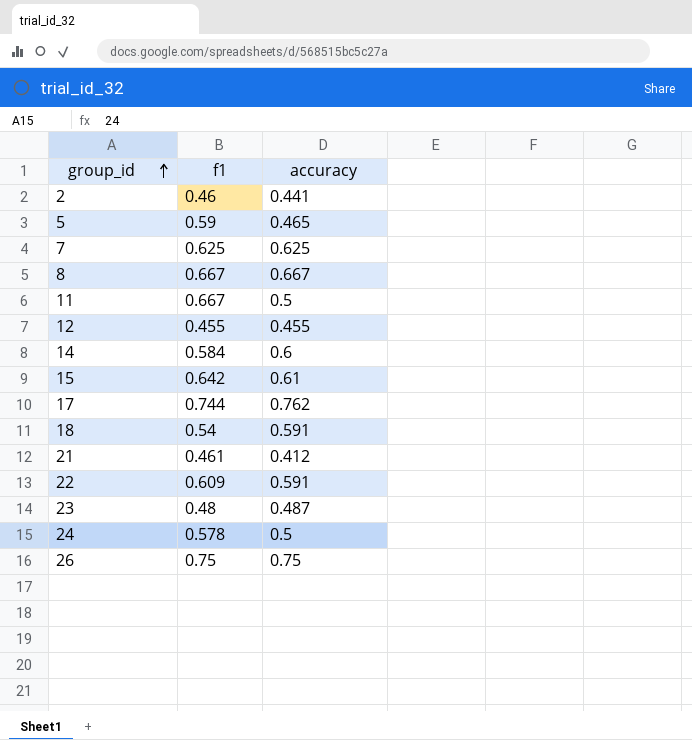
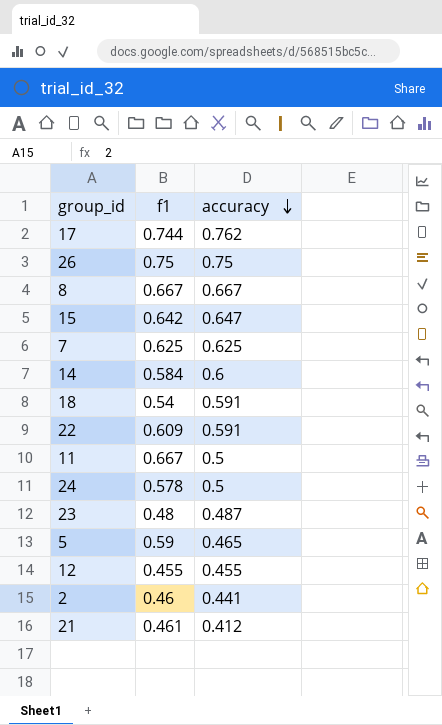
row order: group_id ascending -> accuracy descending
15 | accuracy: 0.61 -> 0.647

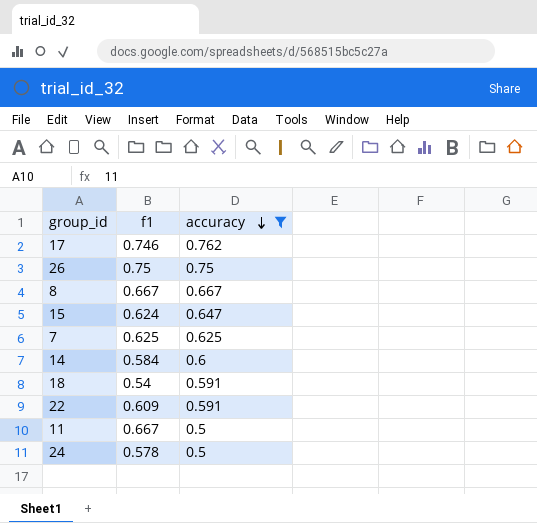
filter: none -> accuracy >= 0.5
17 | f1: 0.744 -> 0.746
15 | f1: 0.642 -> 0.624

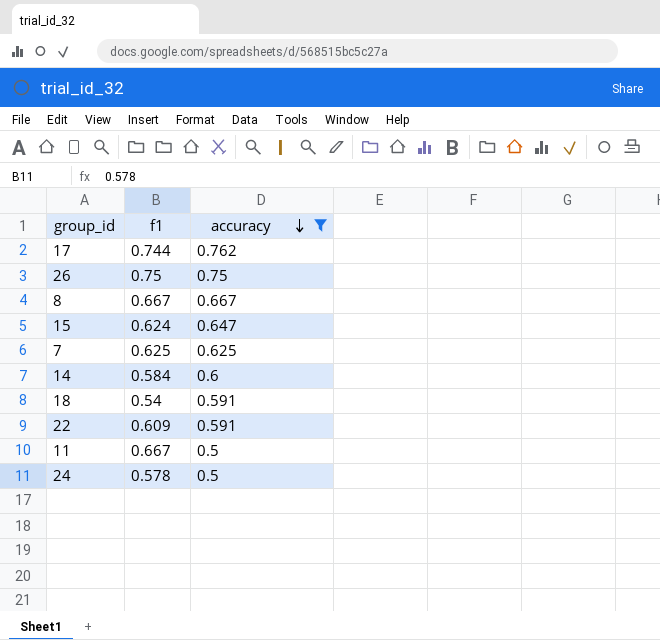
17 | f1: 0.746 -> 0.744

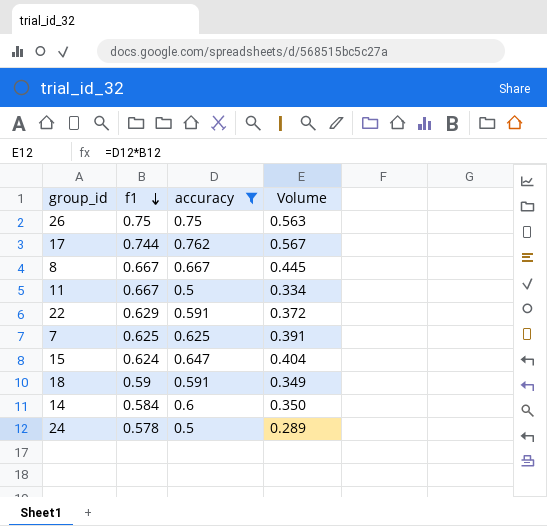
row order: accuracy descending -> f1 descending
column Volume | formula: none -> [f1] * [accuracy]
22 | f1: 0.609 -> 0.629
18 | f1: 0.54 -> 0.59

